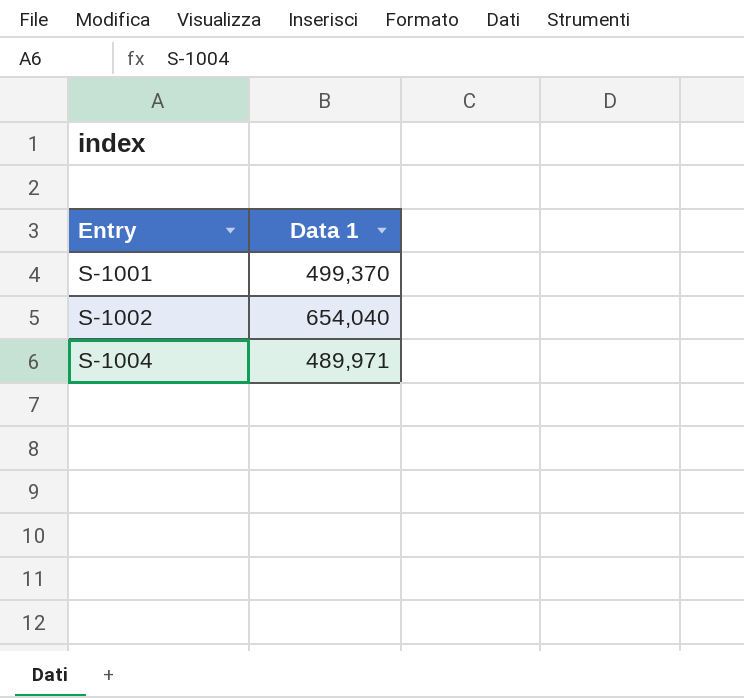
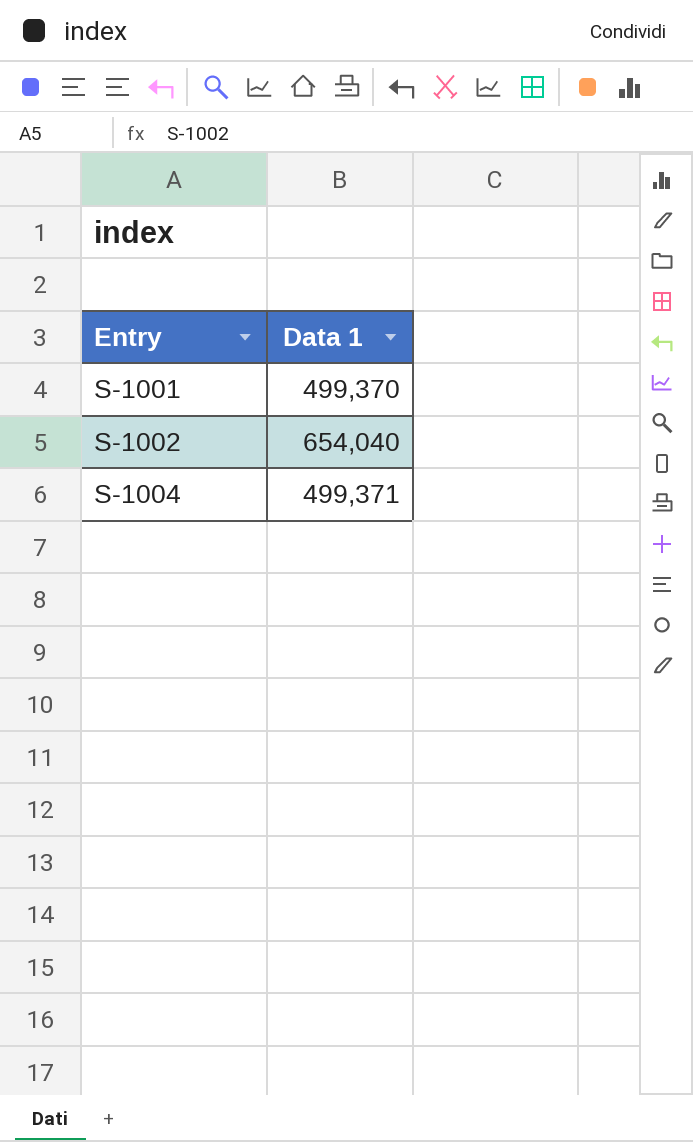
S-1004 | Data 1: 489,971 -> 499,371

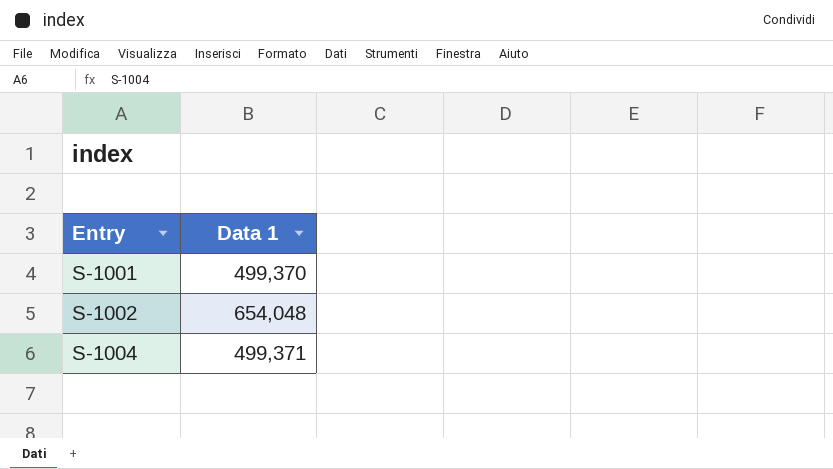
S-1002 | Data 1: 654,040 -> 654,048

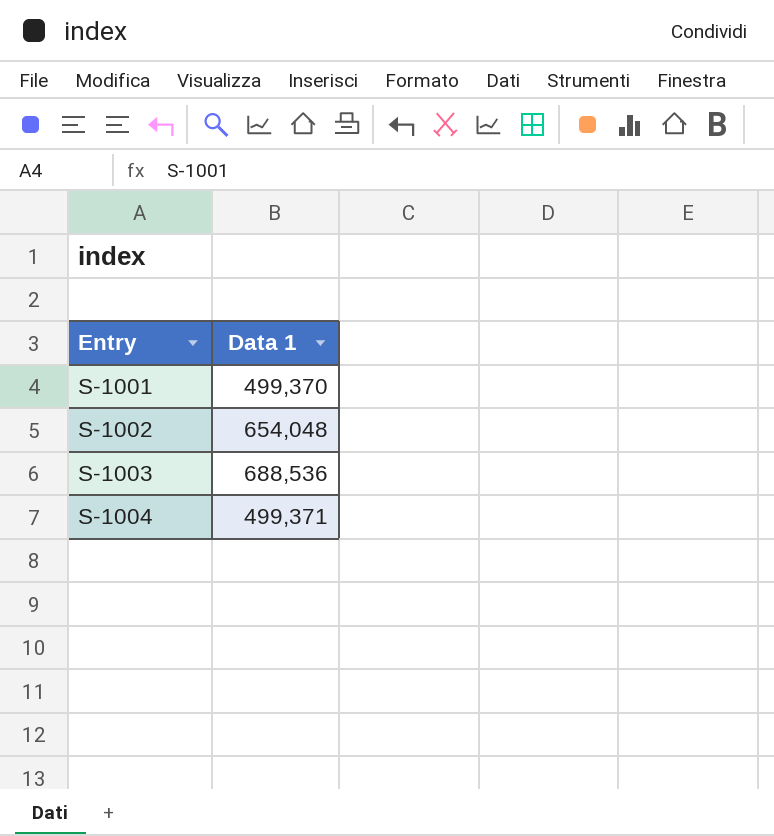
row S-1003: none -> 688,536

